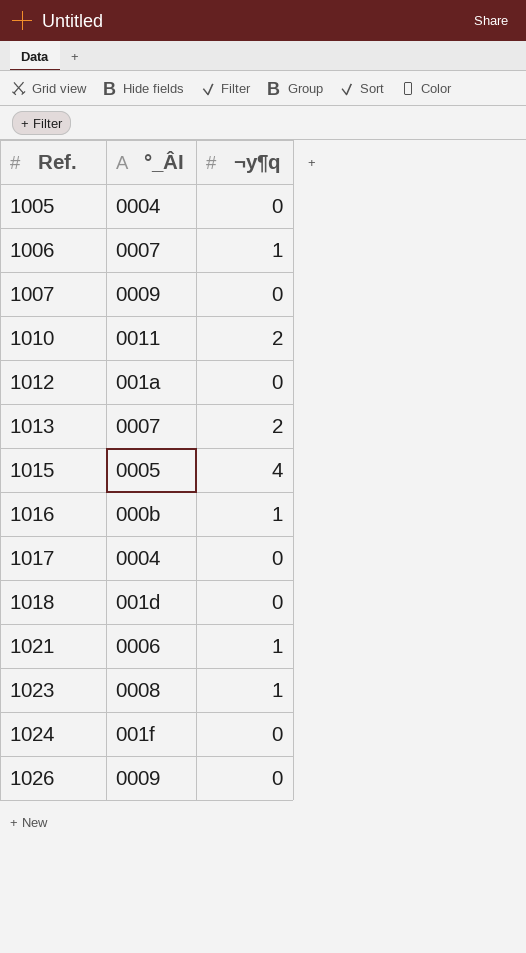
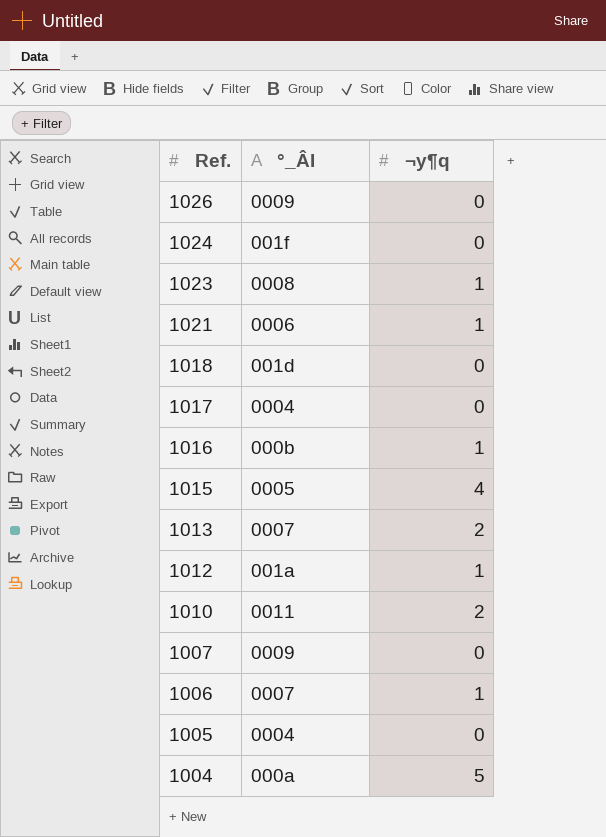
row order: Ref. ascending -> Ref. descending
1012 | ¬y¶q: 0 -> 1
row 1004: none -> 000a | 5

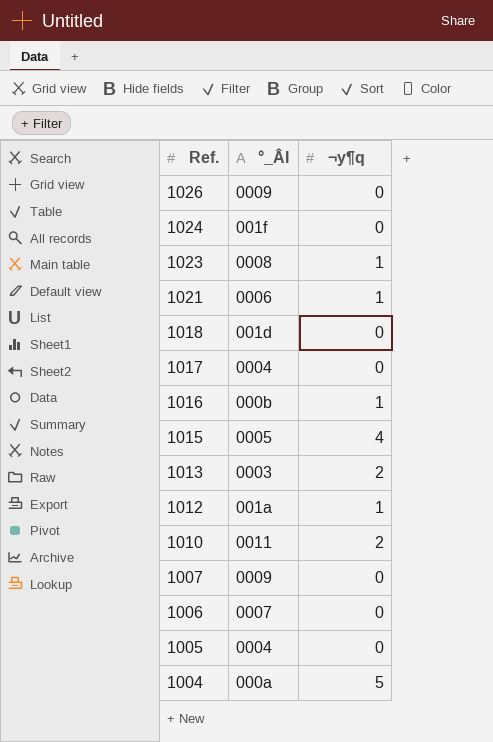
1013 | °_ÂI: 0007 -> 0003
1006 | ¬y¶q: 1 -> 0

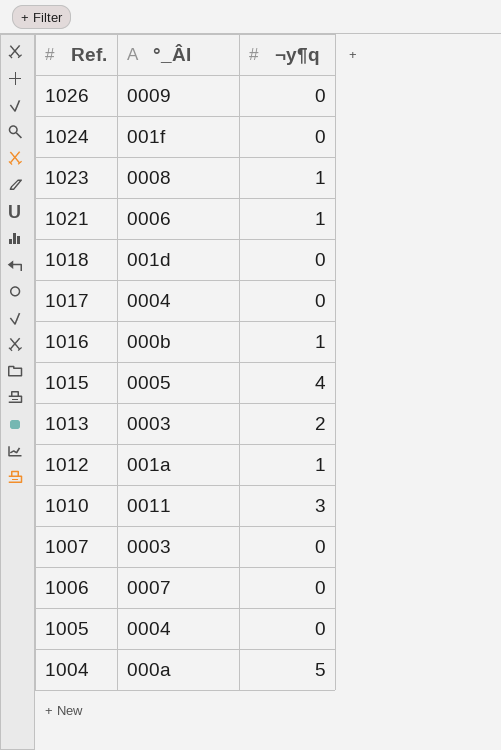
1010 | ¬y¶q: 2 -> 3
1007 | °_ÂI: 0009 -> 0003

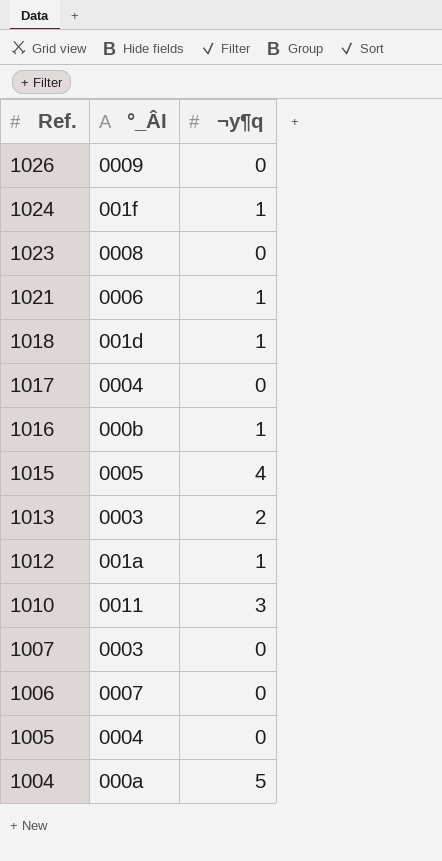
1024 | ¬y¶q: 0 -> 1
1023 | ¬y¶q: 1 -> 0
1018 | ¬y¶q: 0 -> 1

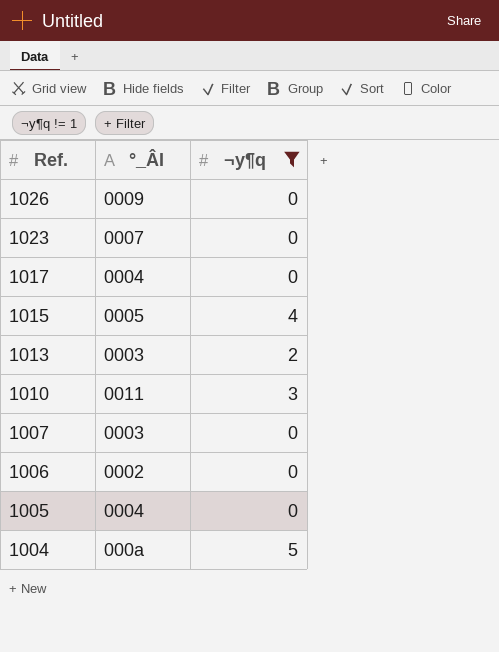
filter: none -> ¬y¶q != 1
1023 | °_ÂI: 0008 -> 0007
1006 | °_ÂI: 0007 -> 0002

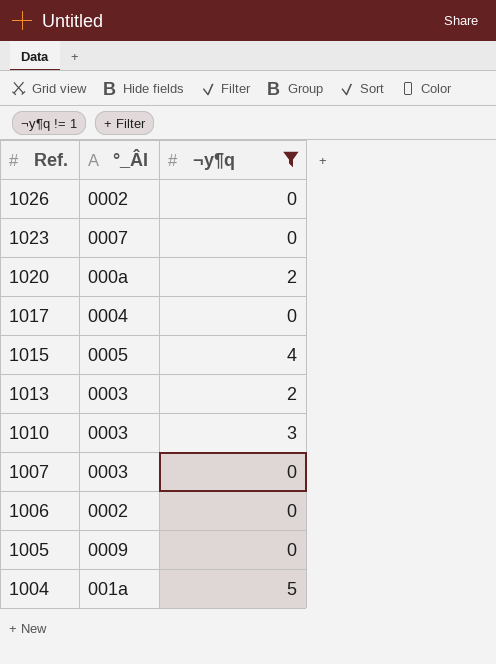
1026 | °_ÂI: 0009 -> 0002
row 1020: none -> 000a | 2
1010 | °_ÂI: 0011 -> 0003
1005 | °_ÂI: 0004 -> 0009
1004 | °_ÂI: 000a -> 001a

